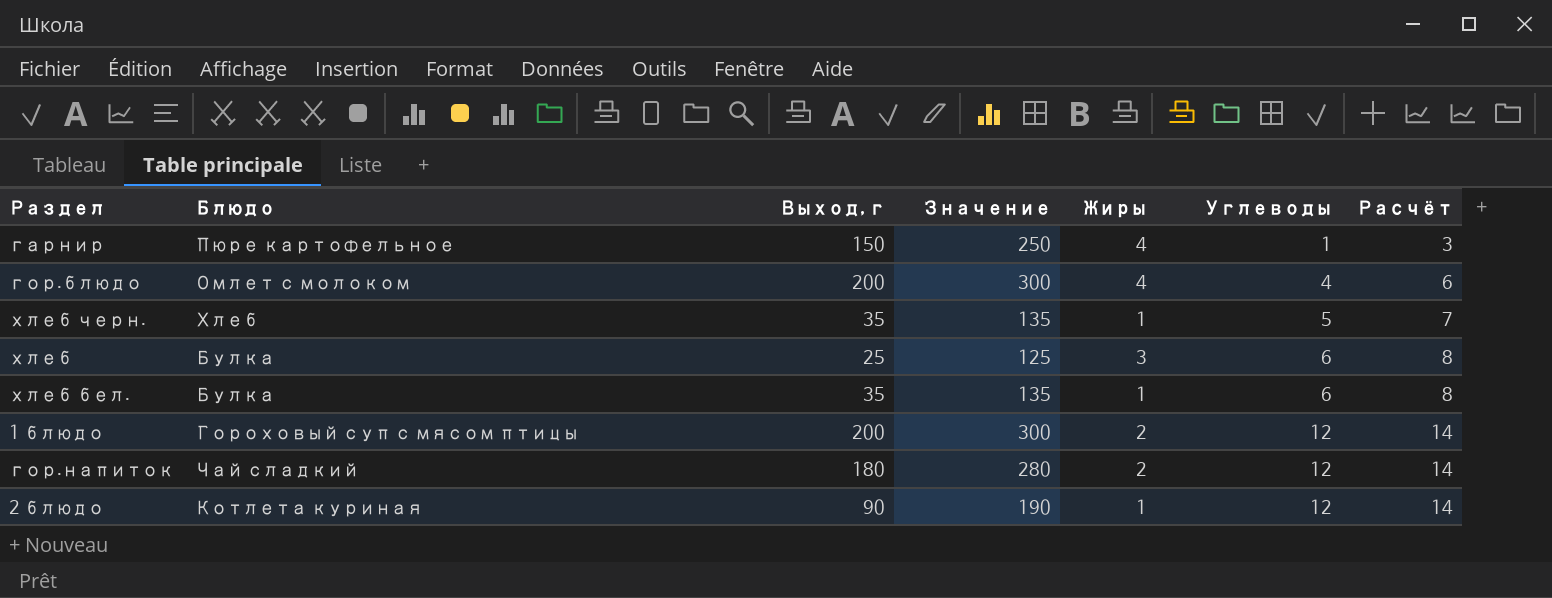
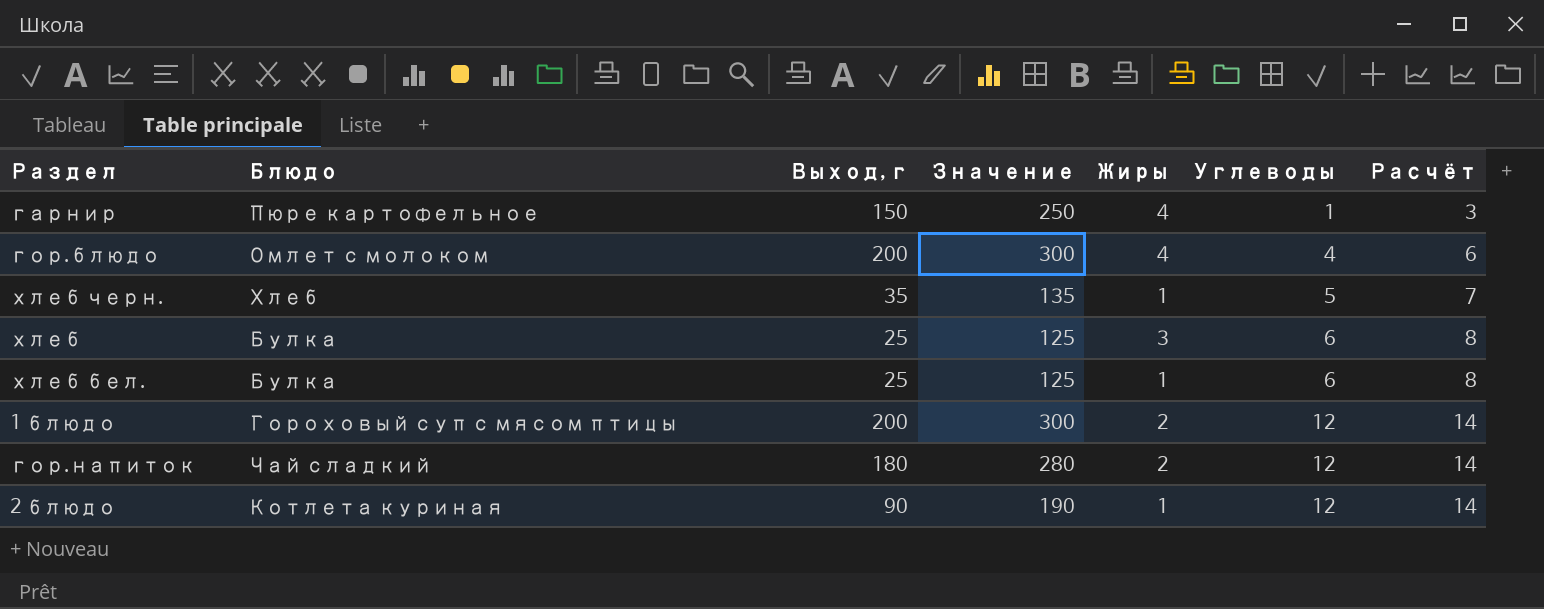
хлеб бел. | Выход, г: 35 -> 25
хлеб бел. | Значение: 135 -> 125

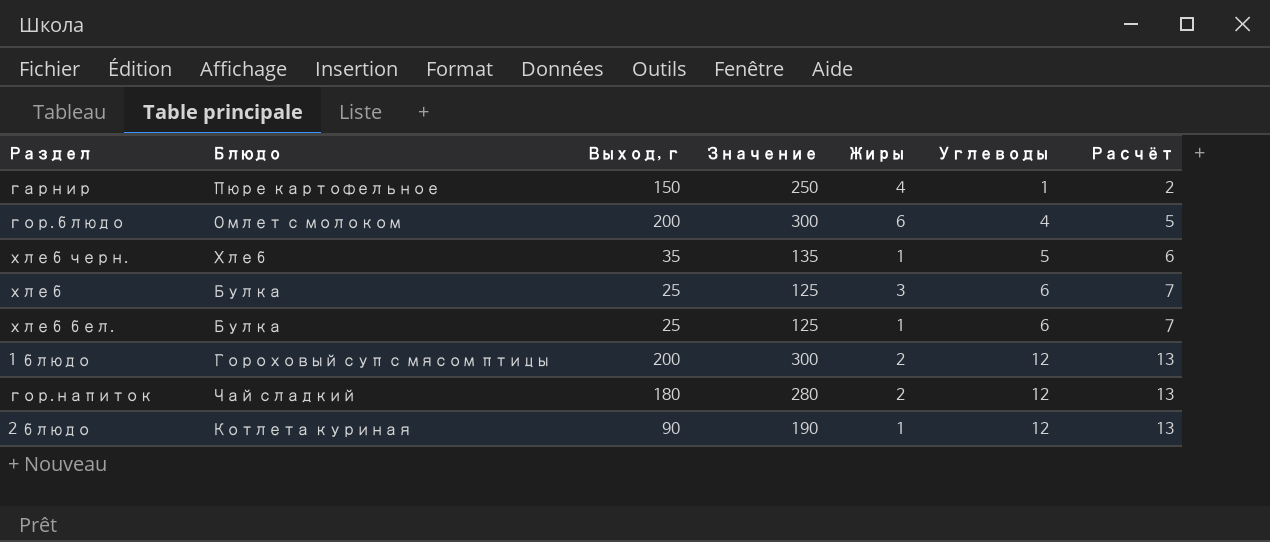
column Расчёт | formula: [Углеводы] + 2 -> [Углеводы] + 1
гор.блюдо | Жиры: 4 -> 6

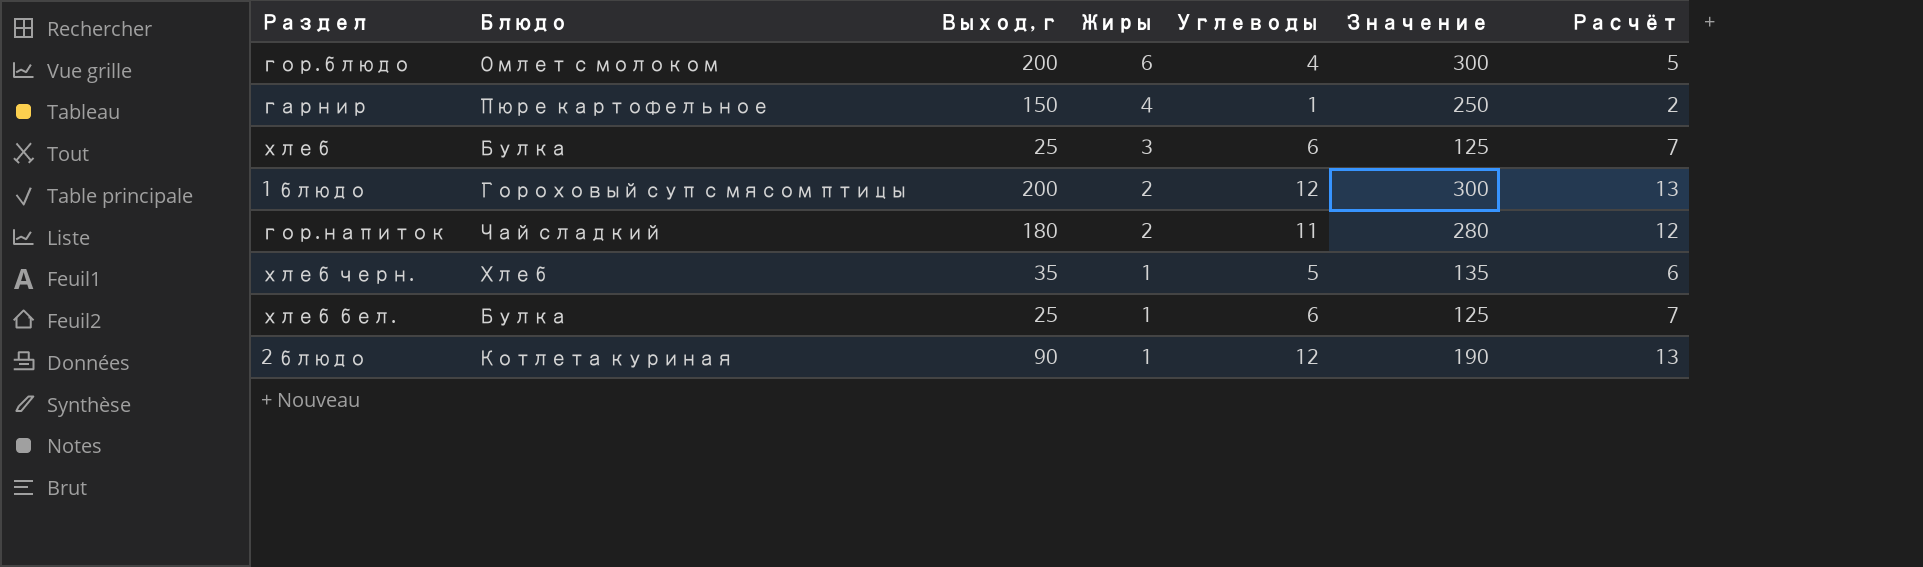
row order: Углеводы ascending -> Жиры descending
column Значение | position: 4 -> 6
гор.напиток | Углеводы: 12 -> 11
гор.напиток | Расчёт: 13 -> 12

